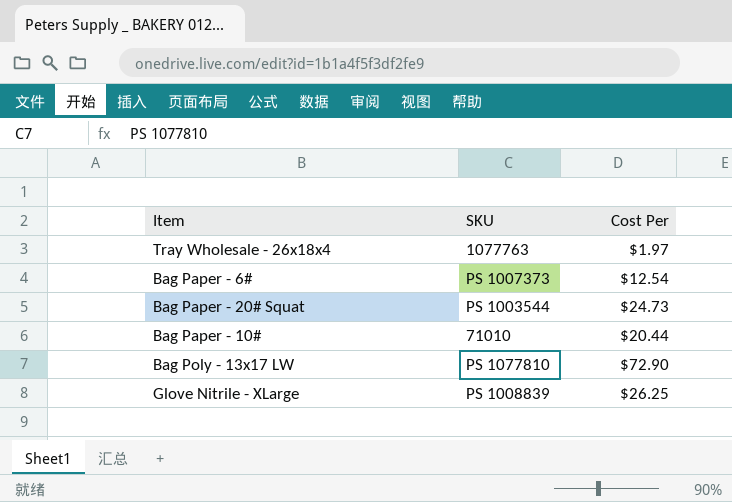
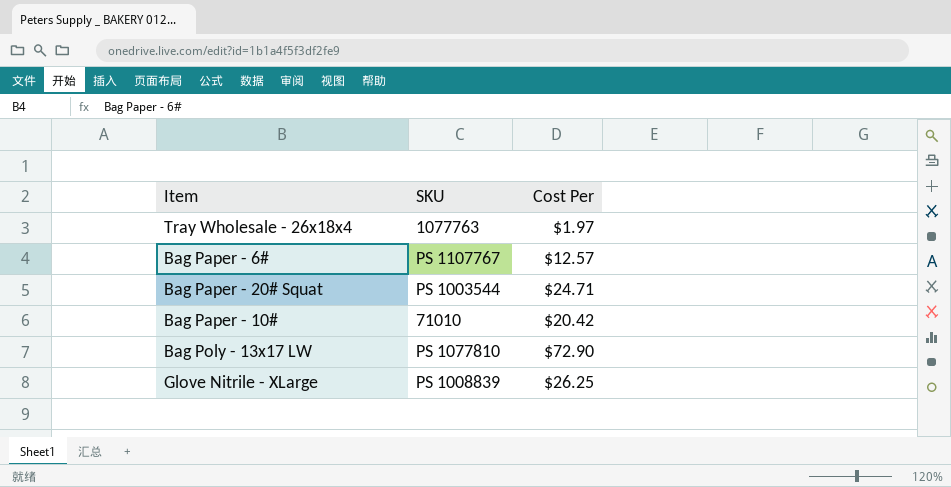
Bag Paper - 6# | SKU: PS 1007373 -> PS 1107767
Bag Paper - 6# | Cost Per: $12.54 -> $12.57
Bag Paper - 20# Squat | Cost Per: $24.73 -> $24.71
Bag Paper - 10# | Cost Per: $20.44 -> $20.42

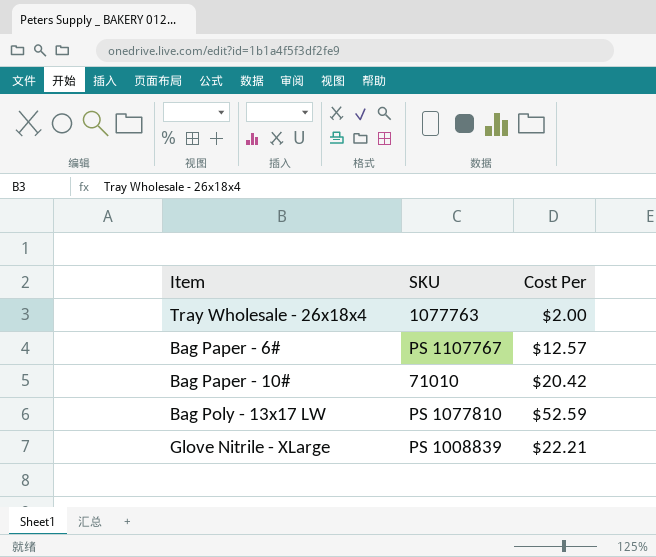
row Bag Paper - 20# Squat: PS 1003544 | $24.71 -> none
Tray Wholesale - 26x18x4 | Cost Per: $1.97 -> $2.00
Bag Poly - 13x17 LW | Cost Per: $72.90 -> $52.59
Glove Nitrile - XLarge | Cost Per: $26.25 -> $22.21

